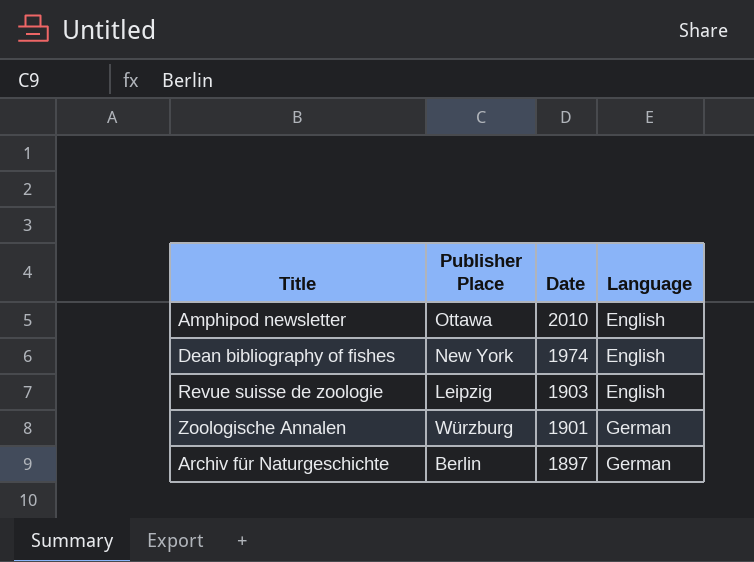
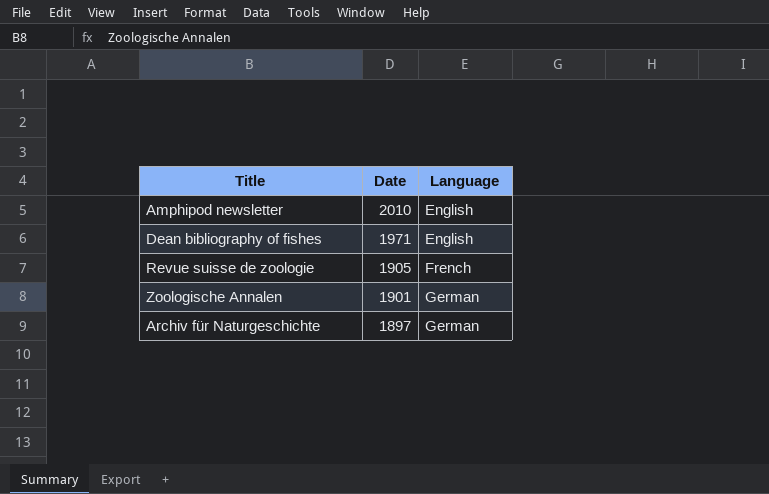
column Publisher Place | position: 2 -> none
Dean bibliography of fishes | Date: 1974 -> 1971
Revue suisse de zoologie | Date: 1903 -> 1905
Revue suisse de zoologie | Language: English -> French

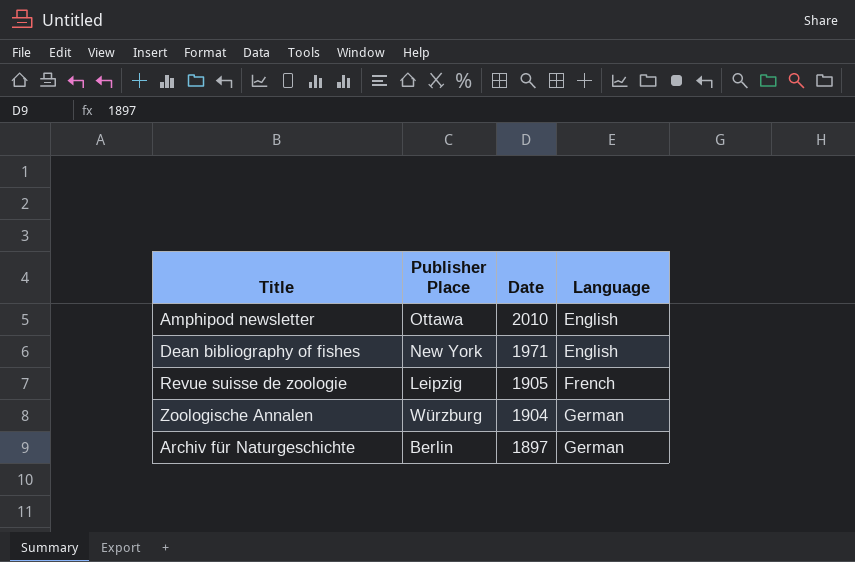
column Publisher Place | position: none -> 2
Zoologische Annalen | Date: 1901 -> 1904

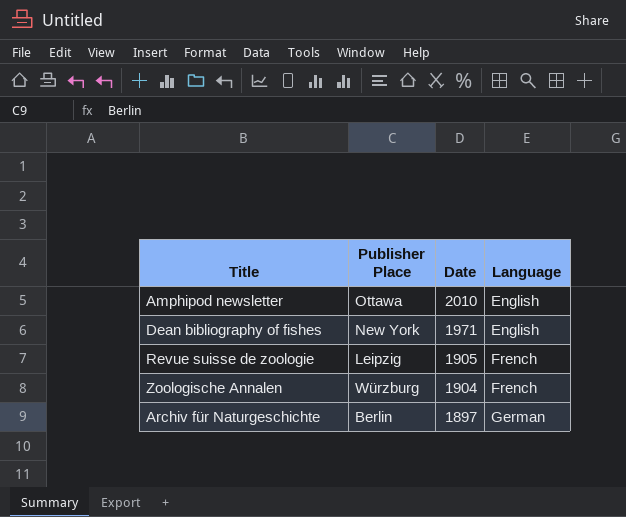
Zoologische Annalen | Language: German -> French

